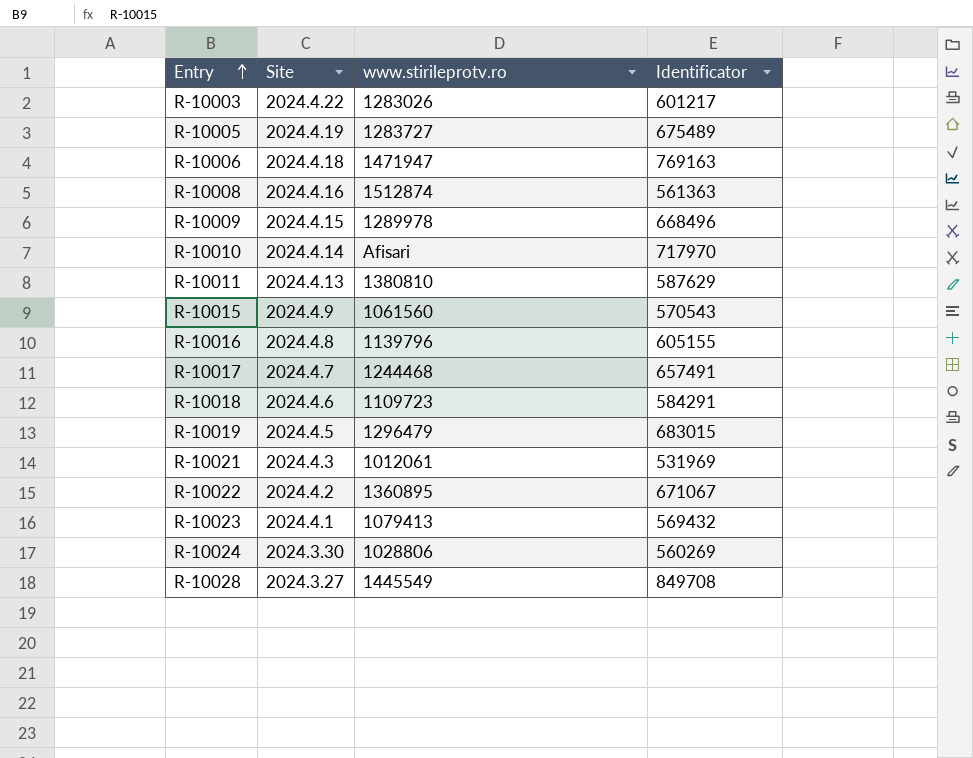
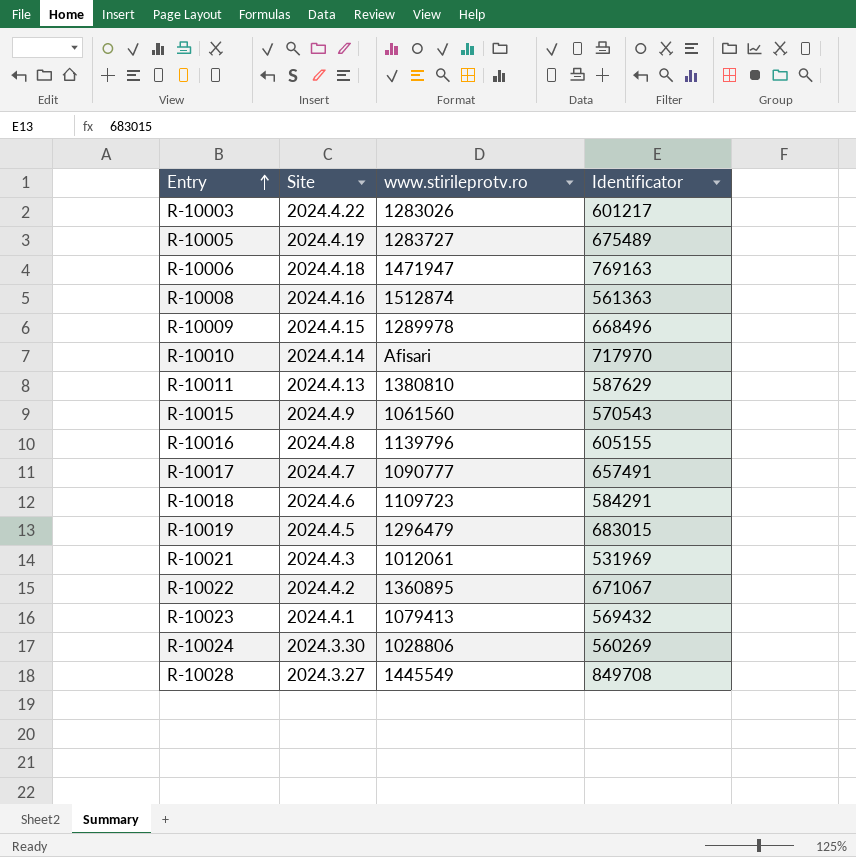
R-10017 | www.stirileprotv.ro: 1244468 -> 1090777

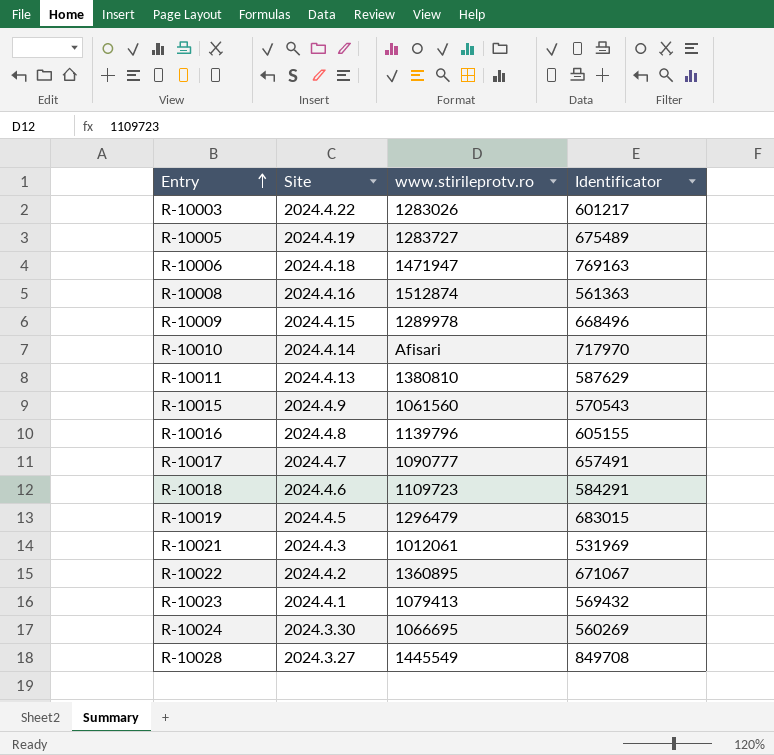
R-10024 | www.stirileprotv.ro: 1028806 -> 1066695

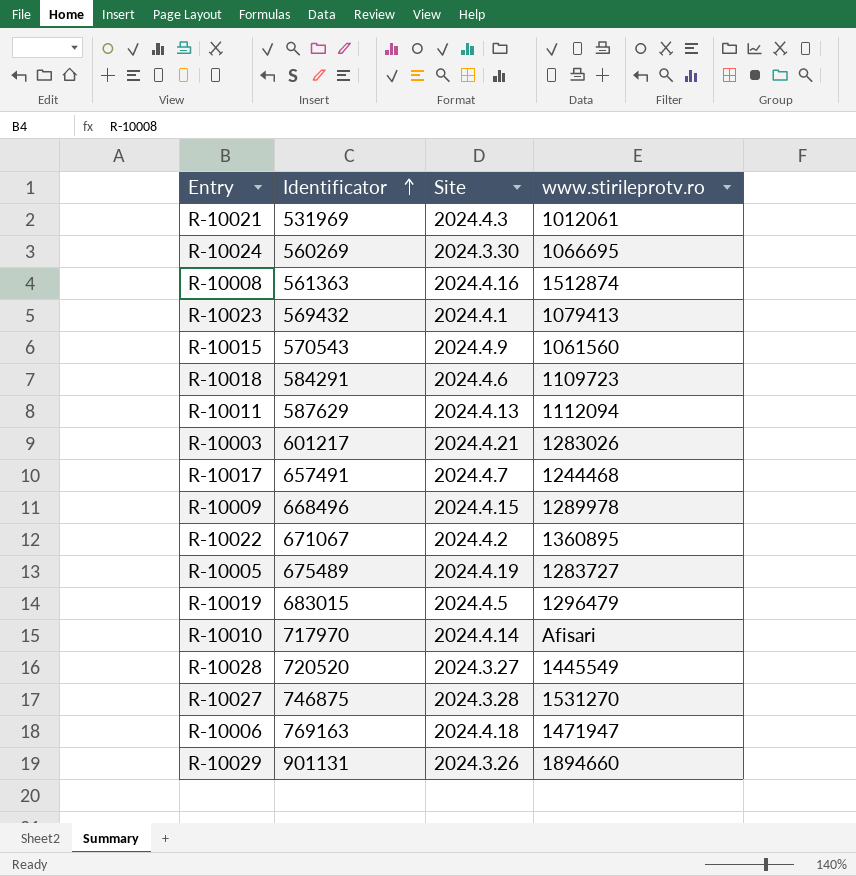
row order: Entry ascending -> Identificator ascending
column Identificator | position: 4 -> 2
row R-10016: 2024.4.8 | 1139796 | 605155 -> none
R-10011 | www.stirileprotv.ro: 1380810 -> 1112094
R-10003 | Site: 2024.4.22 -> 2024.4.21
R-10017 | www.stirileprotv.ro: 1090777 -> 1244468
R-10028 | Identificator: 849708 -> 720520
row R-10027: none -> 746875 | 2024.3.28 | 1531270
row R-10029: none -> 901131 | 2024.3.26 | 1894660

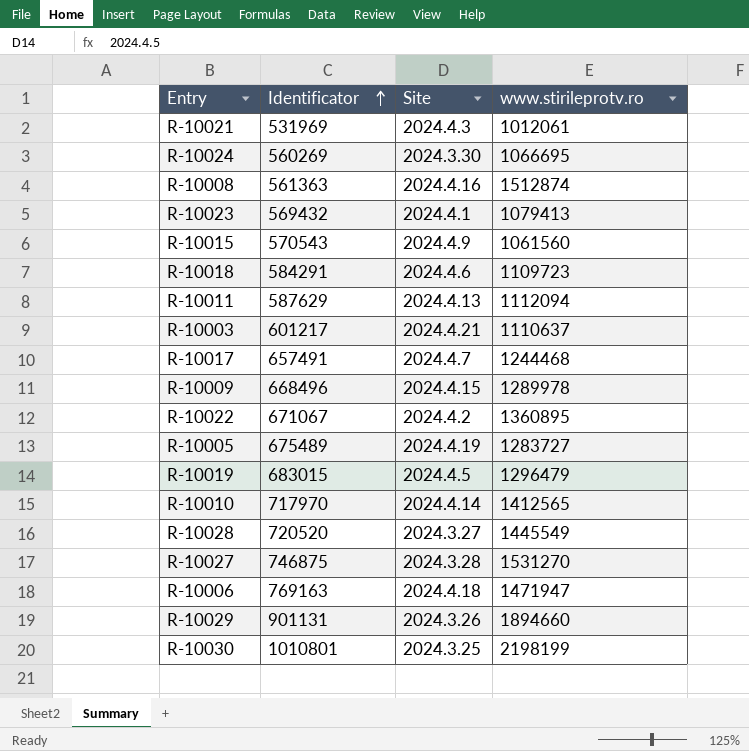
R-10003 | www.stirileprotv.ro: 1283026 -> 1110637
R-10010 | www.stirileprotv.ro: Afisari -> 1412565
row R-10030: none -> 1010801 | 2024.3.25 | 2198199

